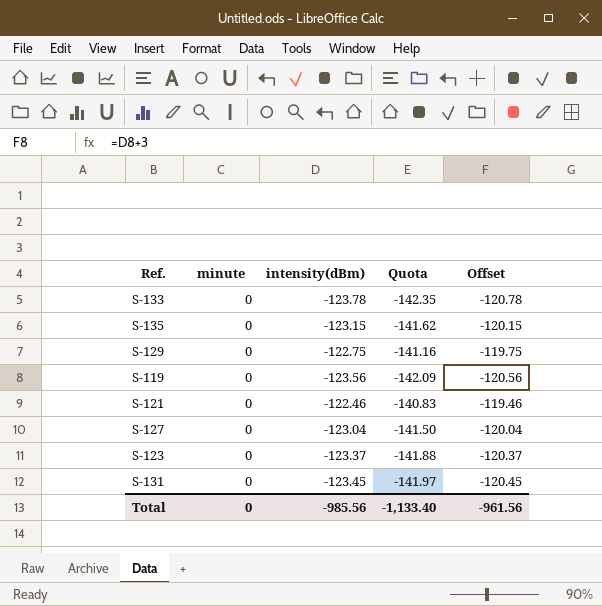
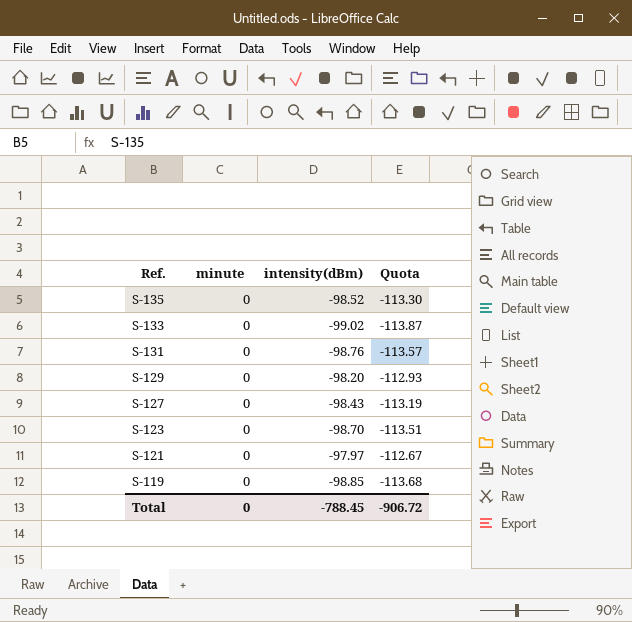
row order: none -> Ref. descending
column Offset | formula: [intensity(dBm)] + 3 -> none
S-135 | intensity(dBm): -123.15 -> -98.52
S-135 | Quota: -141.62 -> -113.30
S-133 | intensity(dBm): -123.78 -> -99.02
S-133 | Quota: -142.35 -> -113.87
S-131 | intensity(dBm): -123.45 -> -98.76
S-131 | Quota: -141.97 -> -113.57
S-129 | intensity(dBm): -122.75 -> -98.20
S-129 | Quota: -141.16 -> -112.93
S-127 | intensity(dBm): -123.04 -> -98.43
S-127 | Quota: -141.50 -> -113.19
S-123 | intensity(dBm): -123.37 -> -98.70
S-123 | Quota: -141.88 -> -113.51
S-121 | intensity(dBm): -122.46 -> -97.97
S-121 | Quota: -140.83 -> -112.67
S-119 | intensity(dBm): -123.56 -> -98.85
S-119 | Quota: -142.09 -> -113.68
Total | intensity(dBm): -985.56 -> -788.45
Total | Quota: -1,133.40 -> -906.72

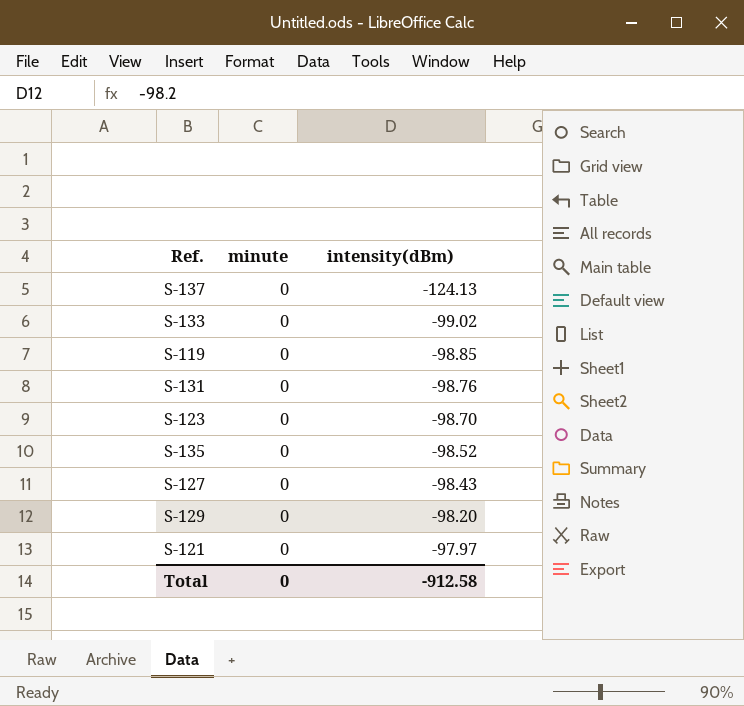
row order: Ref. descending -> intensity(dBm) ascending
column Quota | formula: [intensity(dBm)] * 1.15 -> none
row S-137: none -> 0 | -124.13
Total | intensity(dBm): -788.45 -> -912.58

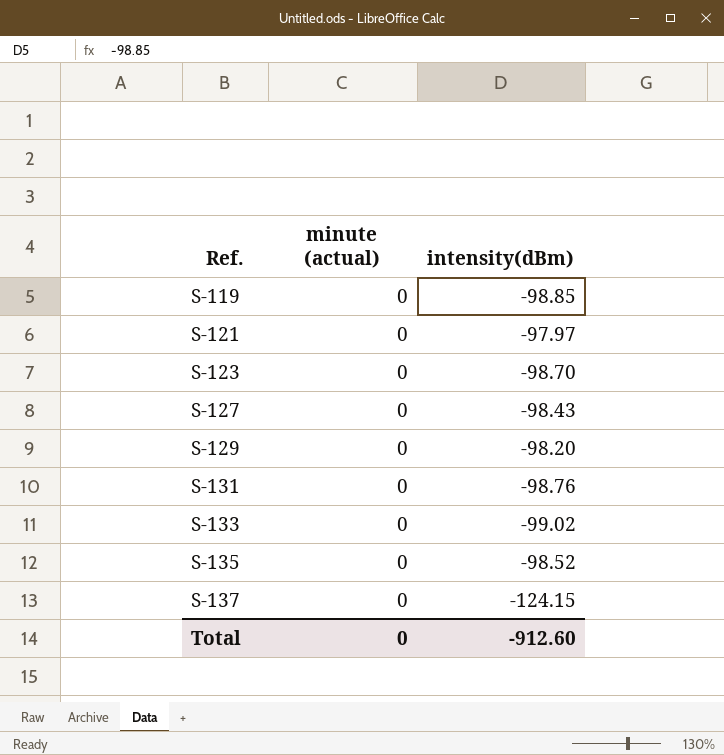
row order: intensity(dBm) ascending -> Ref. ascending
column name: minute -> minute (actual)
S-137 | intensity(dBm): -124.13 -> -124.15
Total | intensity(dBm): -912.58 -> -912.60

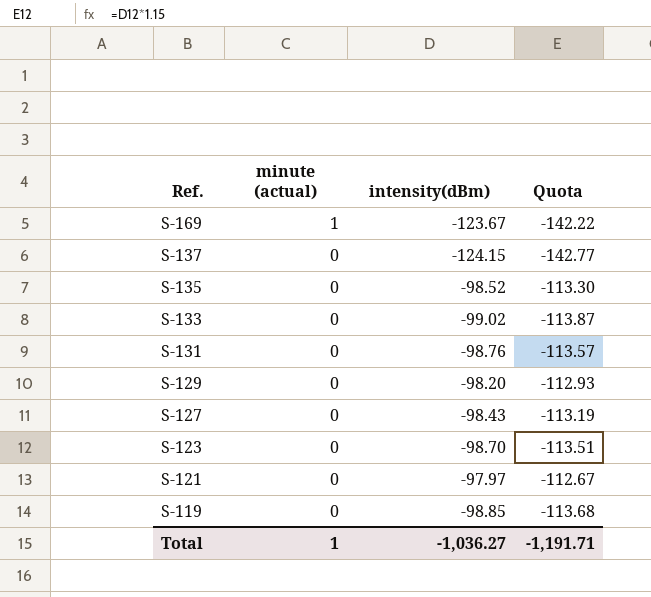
row order: Ref. ascending -> Ref. descending
column Quota | formula: none -> [intensity(dBm)] * 1.15
row S-169: none -> 1 | -123.67 | -142.22
Total | minute (actual): 0 -> 1
Total | intensity(dBm): -912.60 -> -1,036.27

